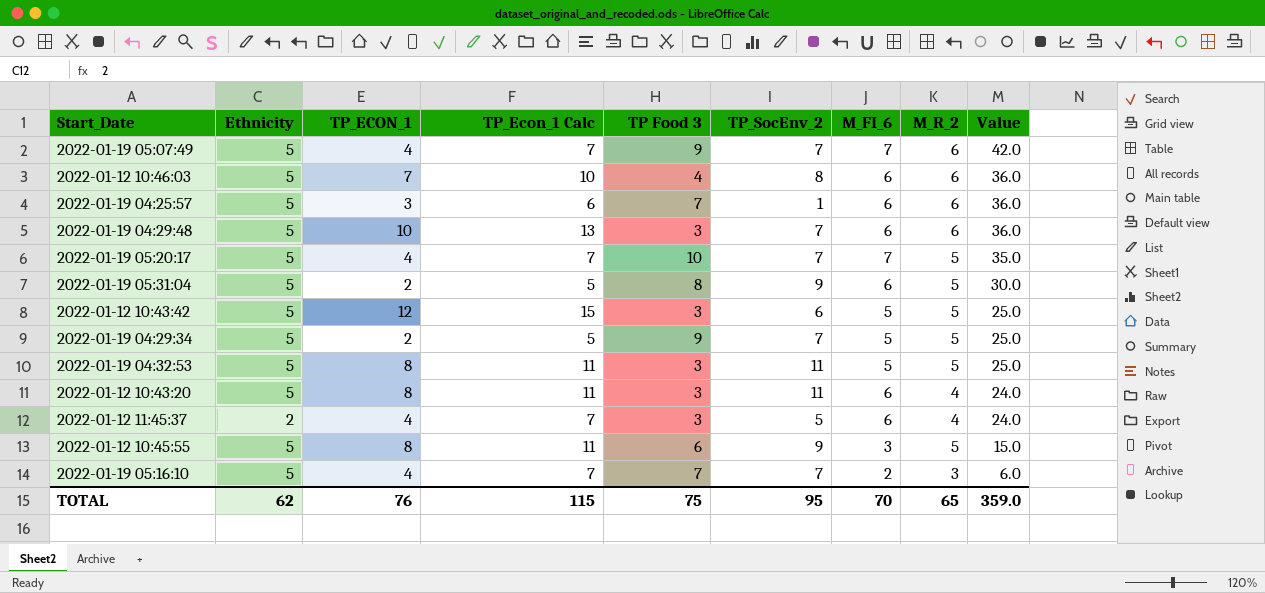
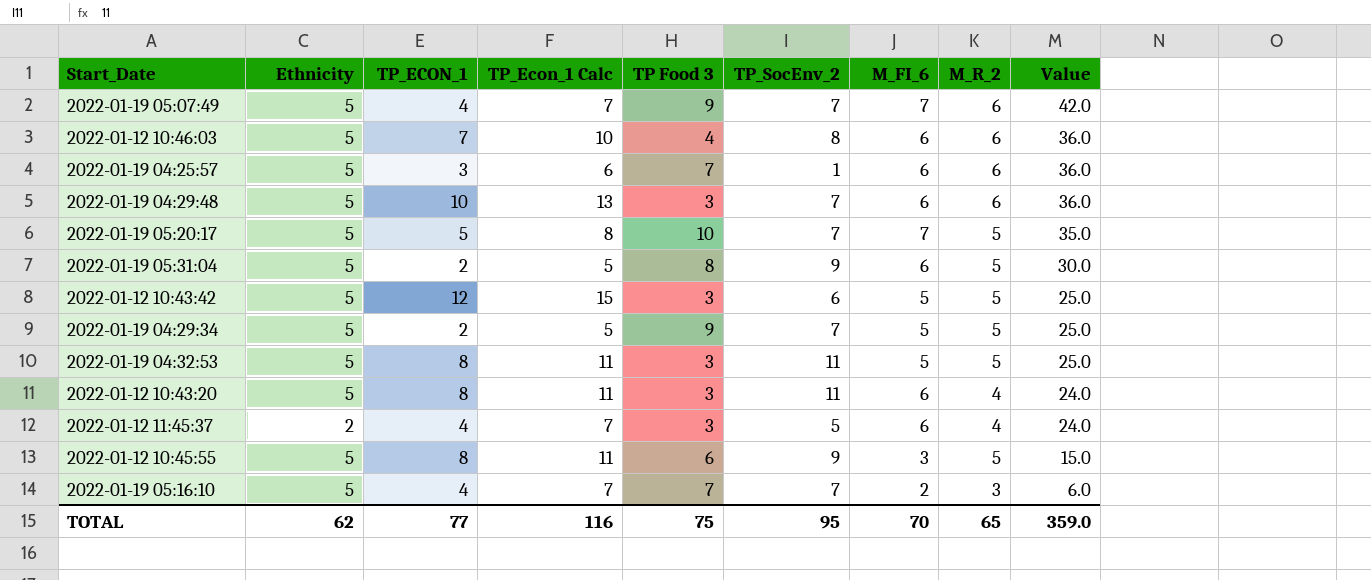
2022-01-19 05:20:17 | TP_ECON_1: 4 -> 5
2022-01-19 05:20:17 | TP_Econ_1 Calc: 7 -> 8
TOTAL | TP_ECON_1: 76 -> 77
TOTAL | TP_Econ_1 Calc: 115 -> 116

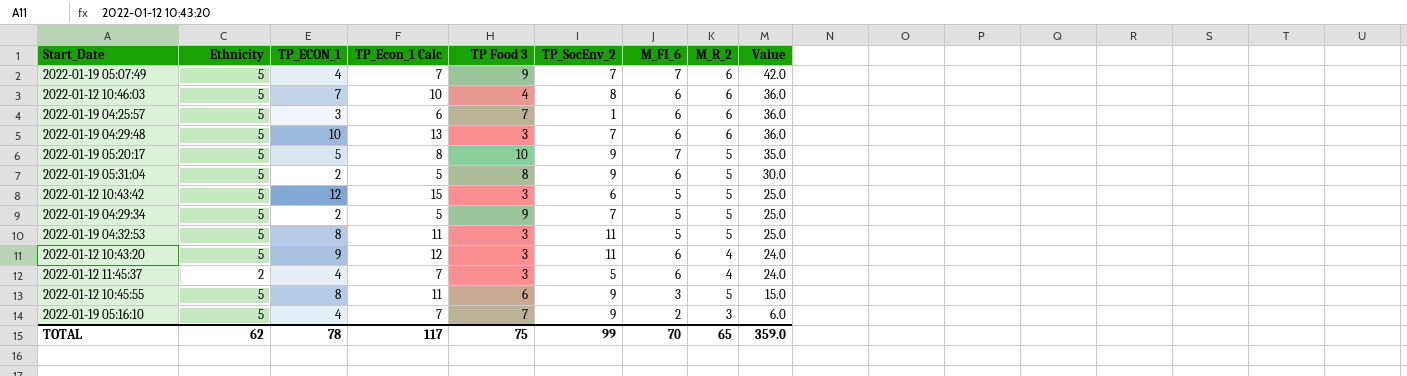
2022-01-19 05:20:17 | TP_SocEnv_2: 7 -> 9
2022-01-12 10:43:20 | TP_ECON_1: 8 -> 9
2022-01-12 10:43:20 | TP_Econ_1 Calc: 11 -> 12
2022-01-19 05:16:10 | TP_SocEnv_2: 7 -> 9
TOTAL | TP_ECON_1: 77 -> 78
TOTAL | TP_Econ_1 Calc: 116 -> 117
TOTAL | TP_SocEnv_2: 95 -> 99

